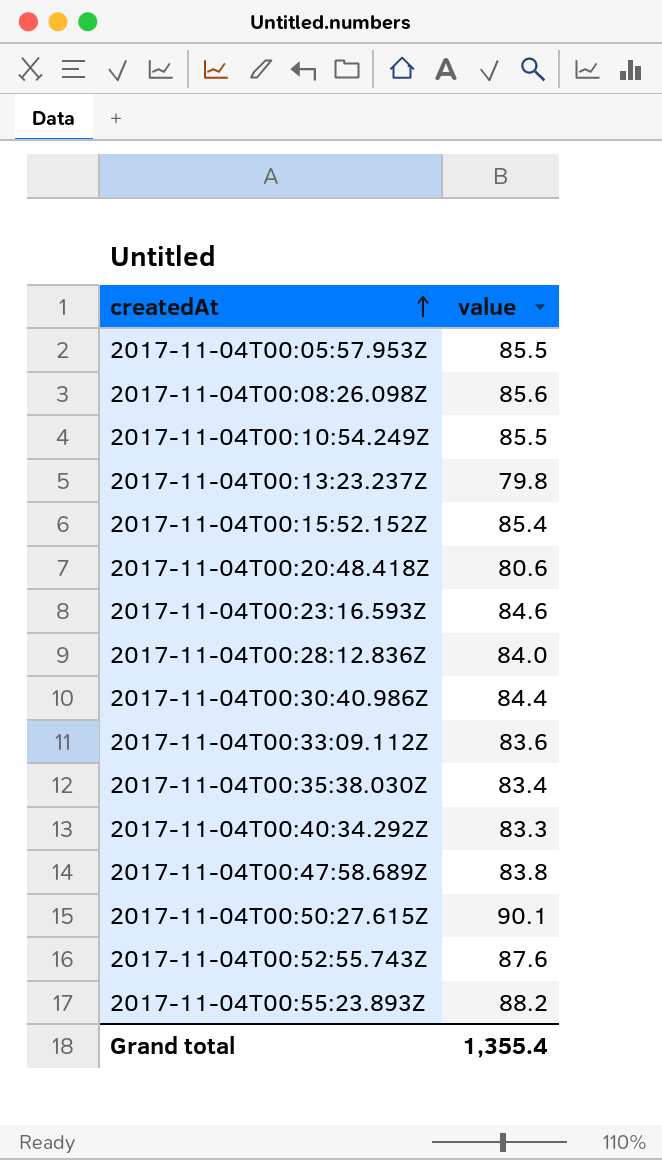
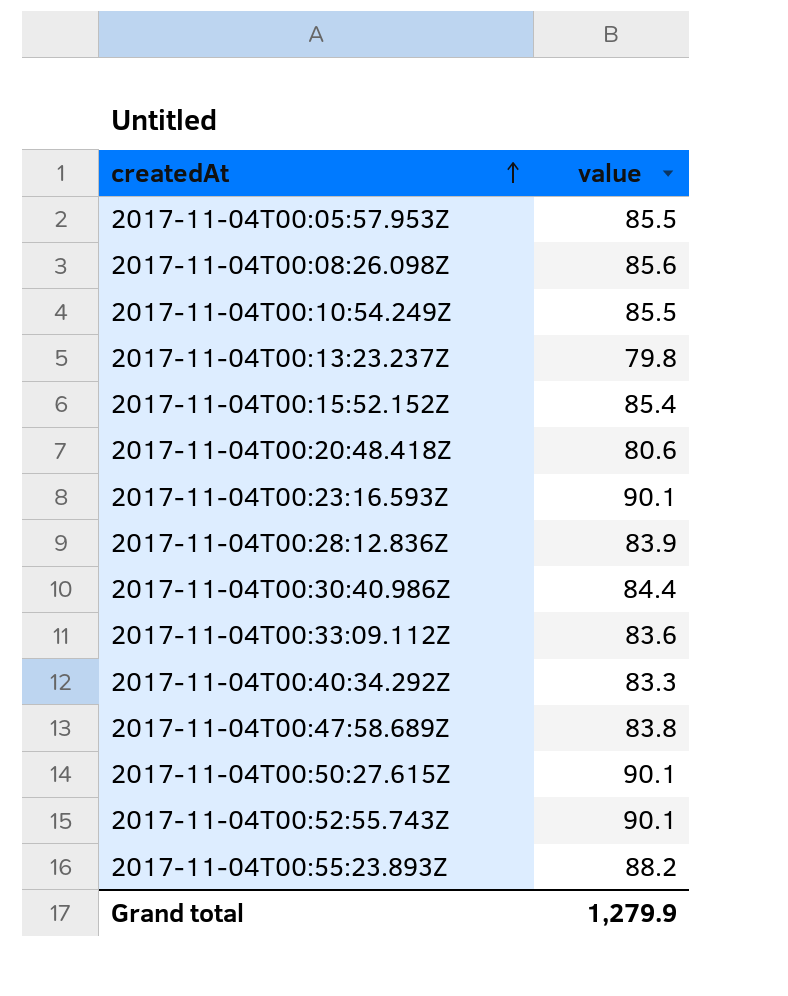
row 2017-11-04T00:35:38.030Z: 83.4 -> none
2017-11-04T00:23:16.593Z | value: 84.6 -> 90.1
2017-11-04T00:28:12.836Z | value: 84.0 -> 83.9
2017-11-04T00:52:55.743Z | value: 87.6 -> 90.1
Grand total | value: 1,355.4 -> 1,279.9

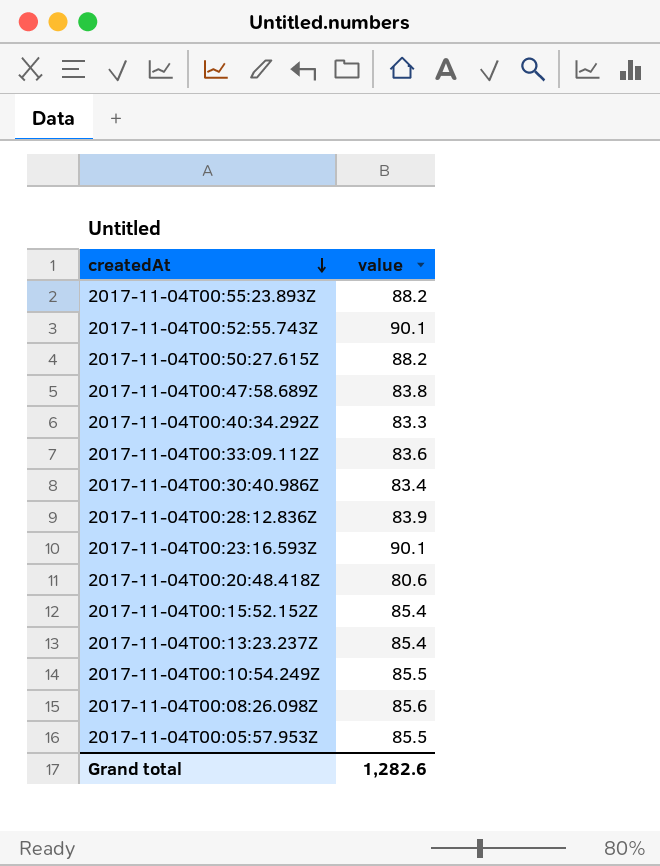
row order: createdAt ascending -> createdAt descending
2017-11-04T00:50:27.615Z | value: 90.1 -> 88.2
2017-11-04T00:30:40.986Z | value: 84.4 -> 83.4
2017-11-04T00:13:23.237Z | value: 79.8 -> 85.4
Grand total | value: 1,279.9 -> 1,282.6

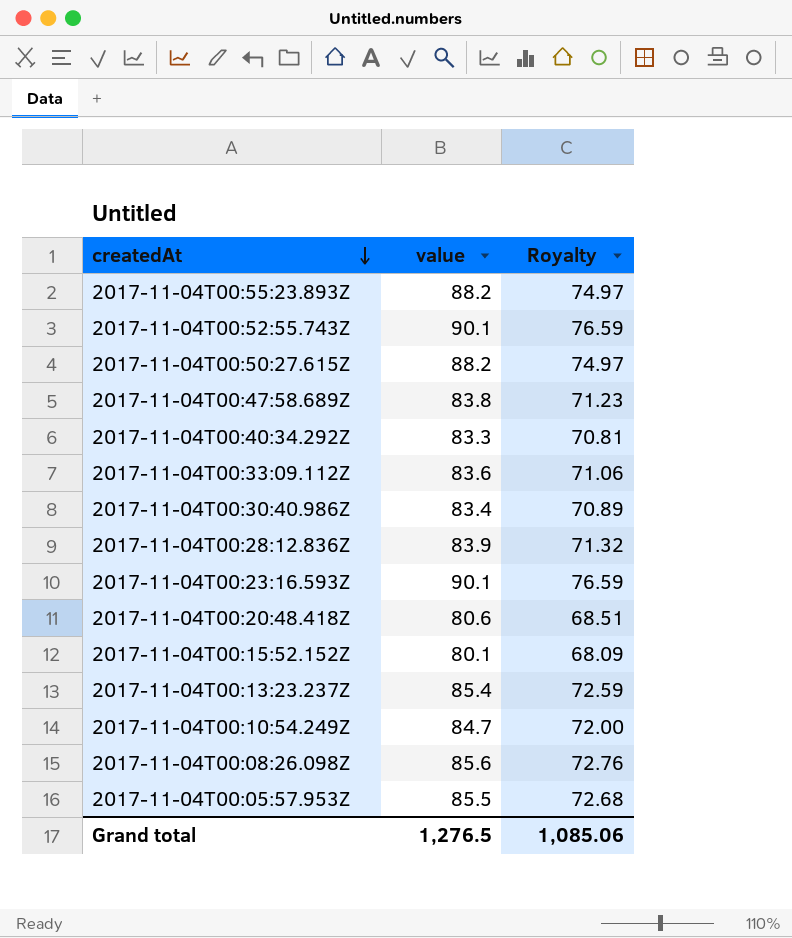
column Royalty | formula: none -> [value] * 0.85
2017-11-04T00:15:52.152Z | value: 85.4 -> 80.1
2017-11-04T00:10:54.249Z | value: 85.5 -> 84.7
Grand total | value: 1,282.6 -> 1,276.5

